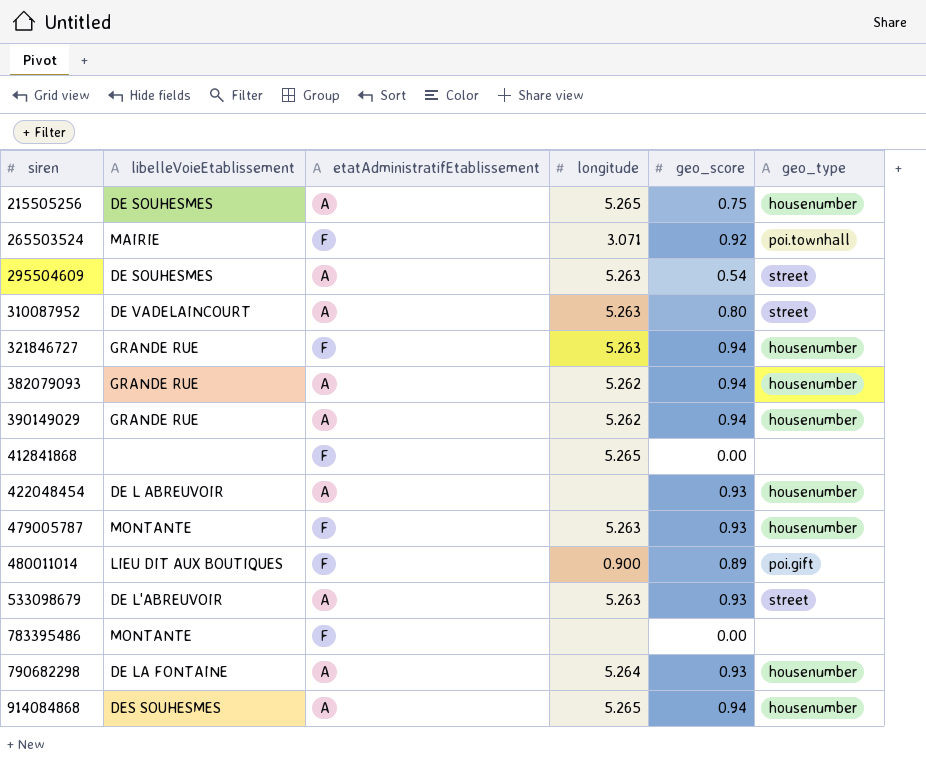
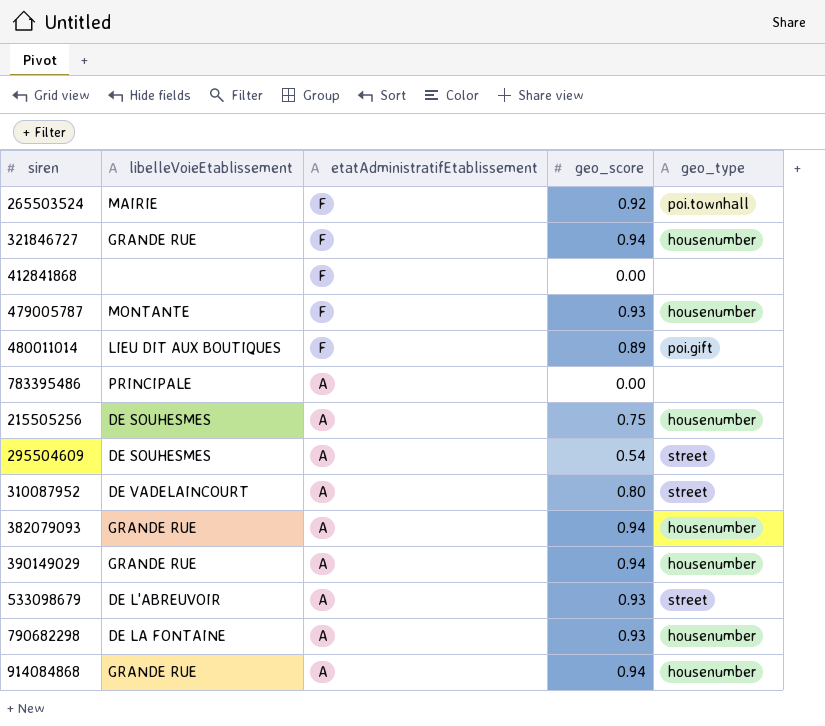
row order: siren ascending -> etatAdministratifEtablissement descending
column longitude | position: 4 -> none
row 422048454: DE L ABREUVOIR | A | none | 0.93 | housenumber -> none
783395486 | libelleVoieEtablissement: MONTANTE -> PRINCIPALE
783395486 | etatAdministratifEtablissement: F -> A
914084868 | libelleVoieEtablissement: DES SOUHESMES -> GRANDE RUE

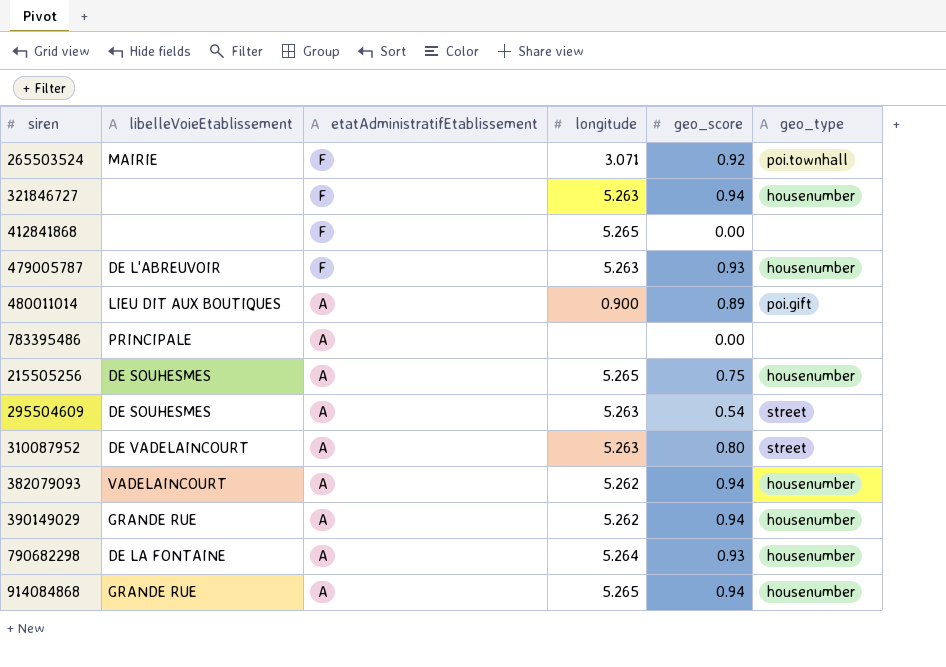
column longitude | position: none -> 4
row 533098679: DE L'ABREUVOIR | A | 0.93 | street -> none
321846727 | libelleVoieEtablissement: GRANDE RUE -> none
479005787 | libelleVoieEtablissement: MONTANTE -> DE L'ABREUVOIR
480011014 | etatAdministratifEtablissement: F -> A
382079093 | libelleVoieEtablissement: GRANDE RUE -> VADELAINCOURT

